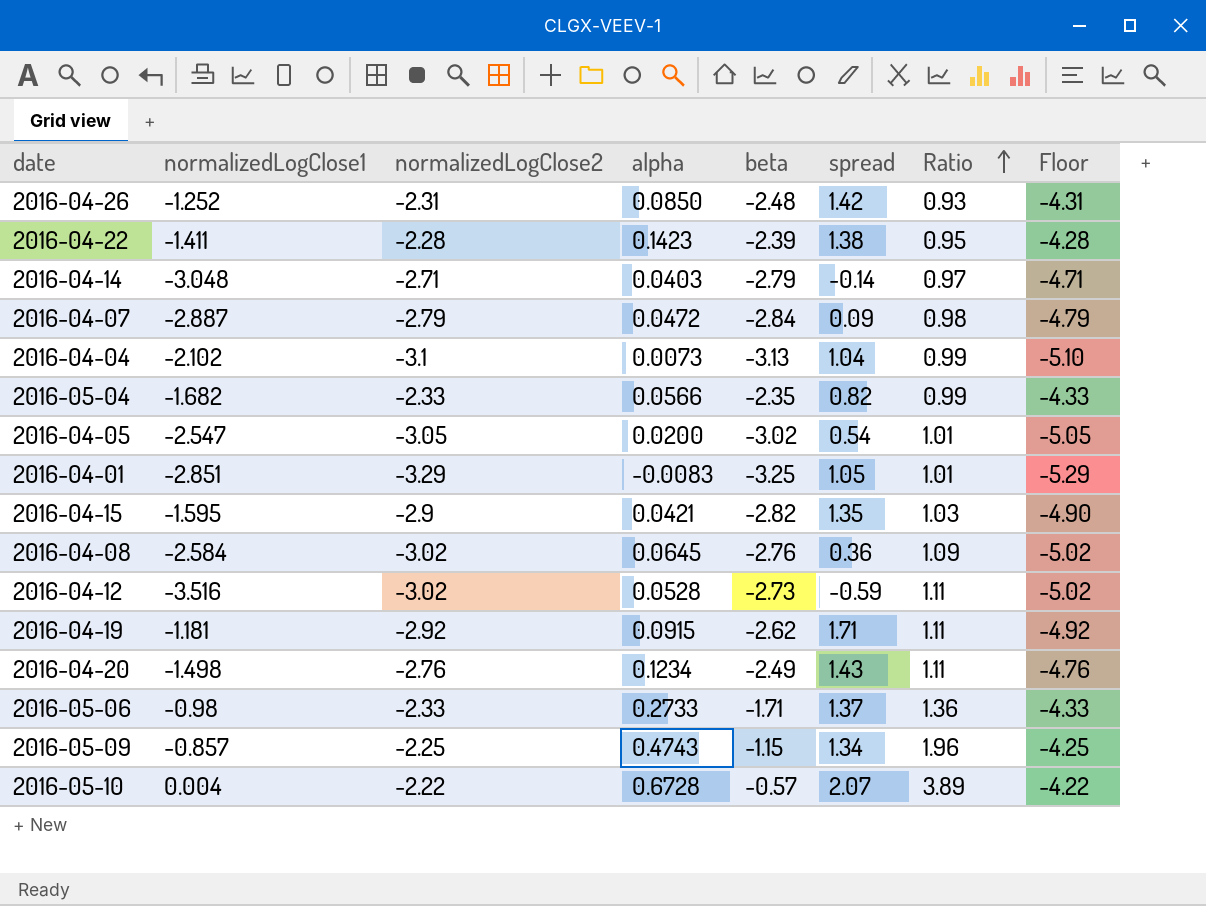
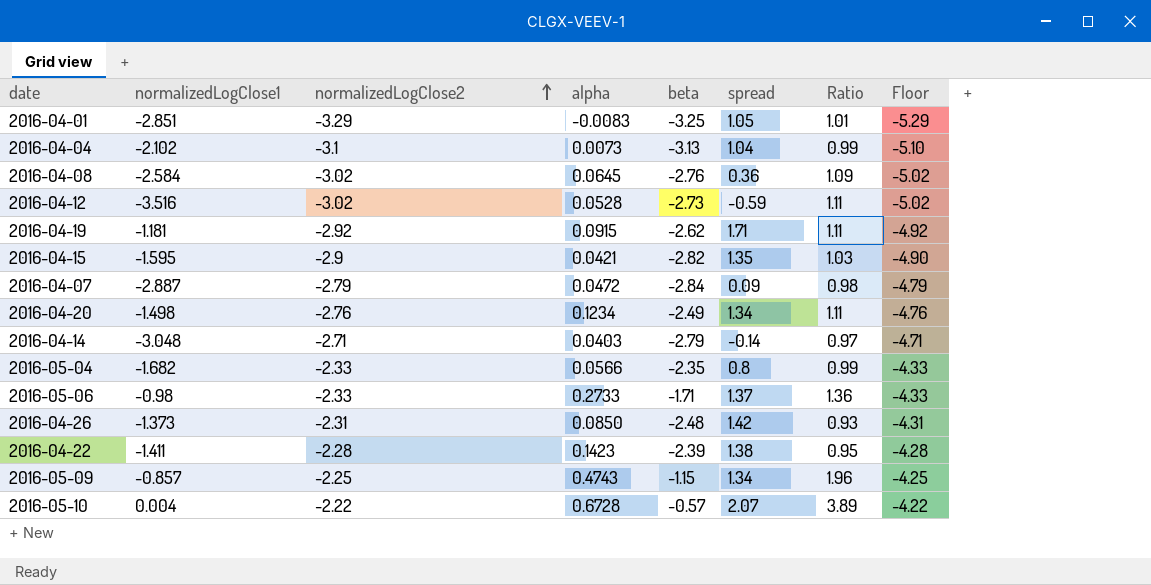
row order: Ratio ascending -> normalizedLogClose2 ascending
row 2016-04-05: -2.547 | -3.05 | 0.0200 | -3.02 | 0.54 | 1.01 | -5.05 -> none
2016-04-20 | spread: 1.43 -> 1.34
2016-05-04 | spread: 0.82 -> 0.8
2016-04-26 | normalizedLogClose1: -1.252 -> -1.373

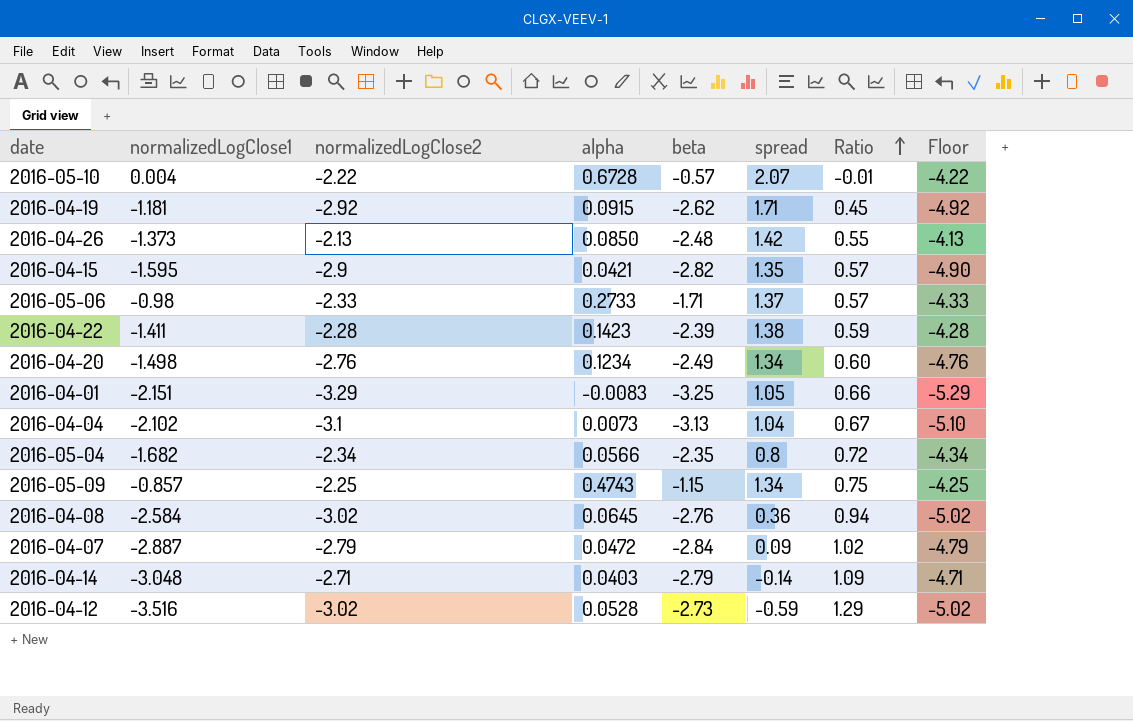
row order: normalizedLogClose2 ascending -> Ratio ascending
column Ratio | formula: [normalizedLogClose2] / [beta] -> [normalizedLogClose1] / [beta]
2016-04-26 | normalizedLogClose2: -2.31 -> -2.13
2016-04-26 | Floor: -4.31 -> -4.13
2016-04-01 | normalizedLogClose1: -2.851 -> -2.151
2016-05-04 | normalizedLogClose2: -2.33 -> -2.34
2016-05-04 | Floor: -4.33 -> -4.34

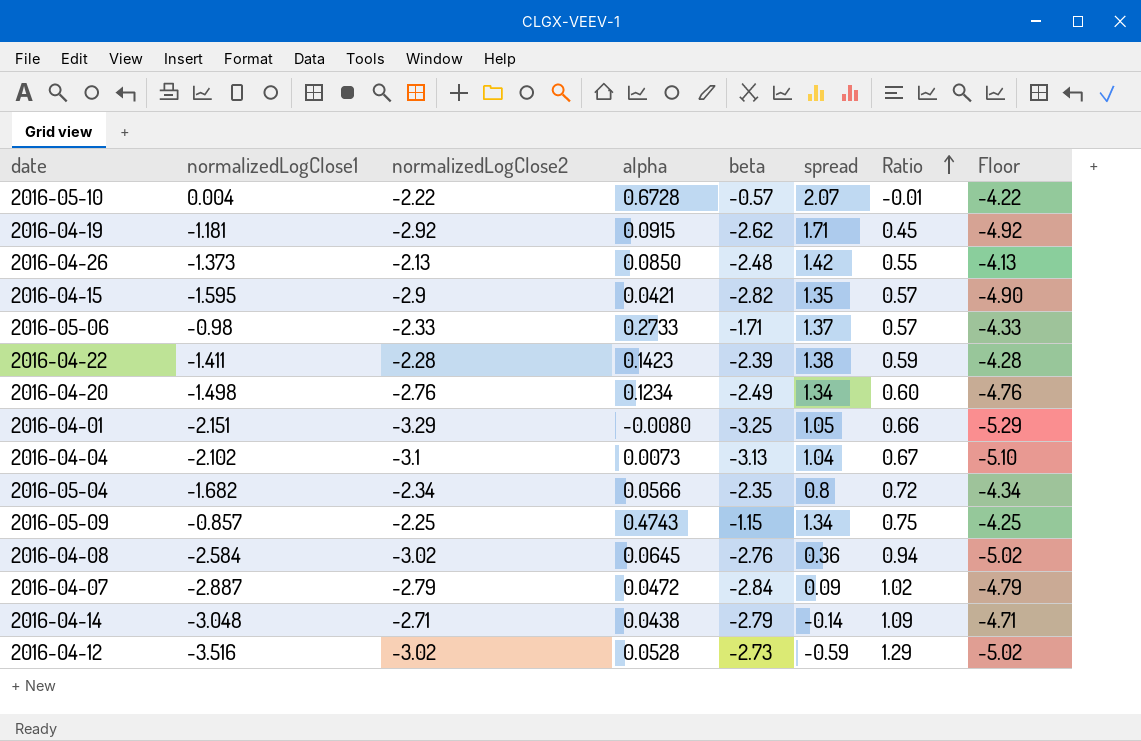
2016-04-01 | alpha: -0.0083 -> -0.0080
2016-04-14 | alpha: 0.0403 -> 0.0438

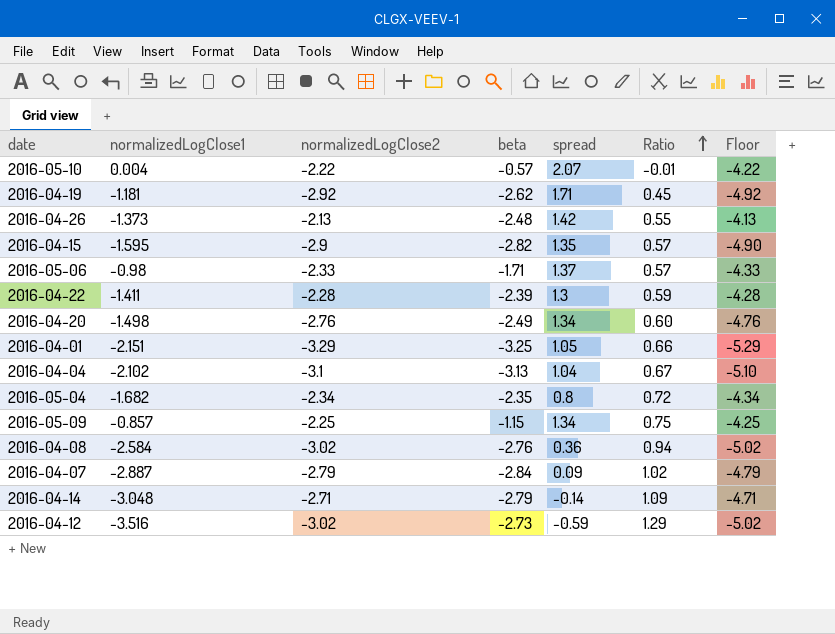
column alpha | position: 4 -> none
2016-04-22 | spread: 1.38 -> 1.3

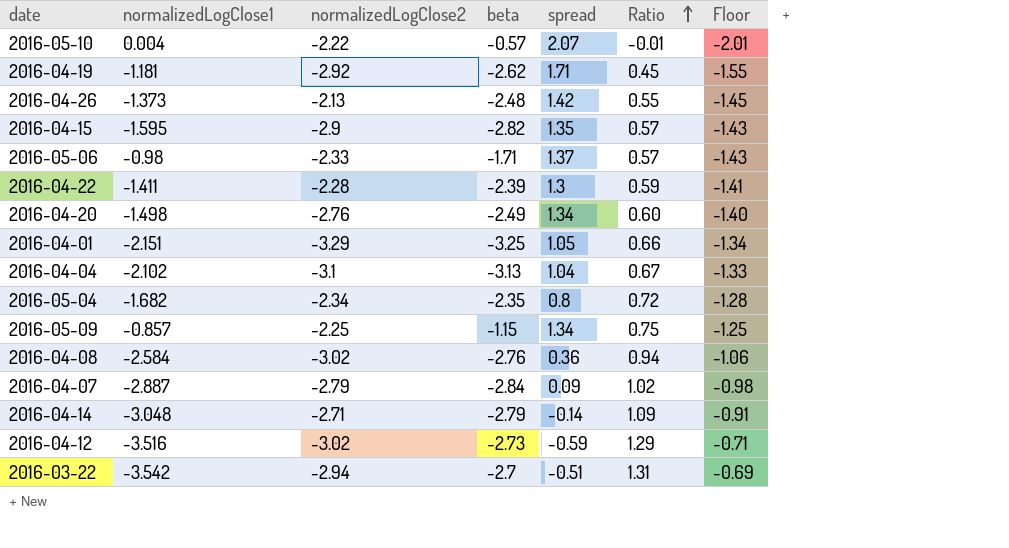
column Floor | formula: [normalizedLogClose2] - 2 -> [Ratio] - 2
row 2016-03-22: none -> -3.542 | -2.94 | -2.7 | -0.51 | 1.31 | -0.69

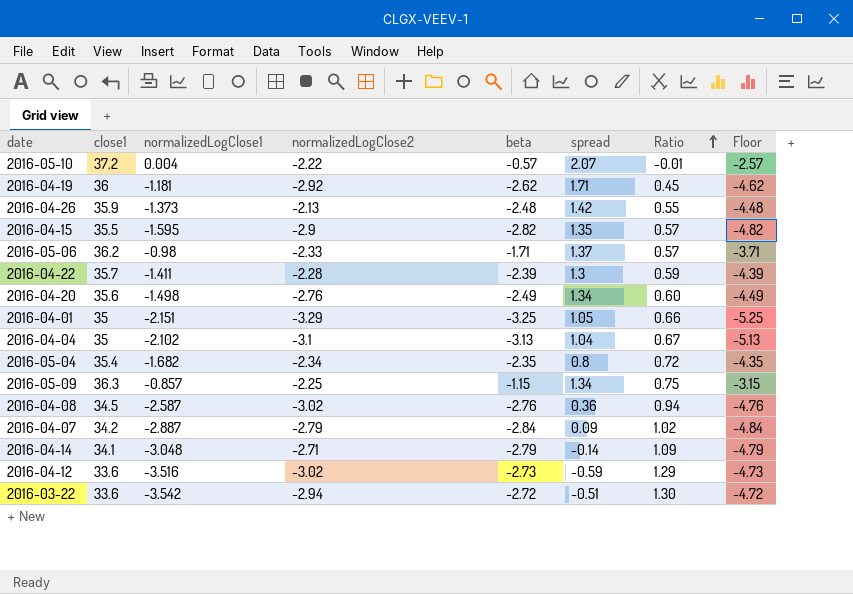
column close1 | position: none -> 2
column Floor | formula: [Ratio] - 2 -> [beta] - 2
2016-04-08 | normalizedLogClose1: -2.584 -> -2.587
2016-03-22 | beta: -2.7 -> -2.72
2016-03-22 | Ratio: 1.31 -> 1.30

